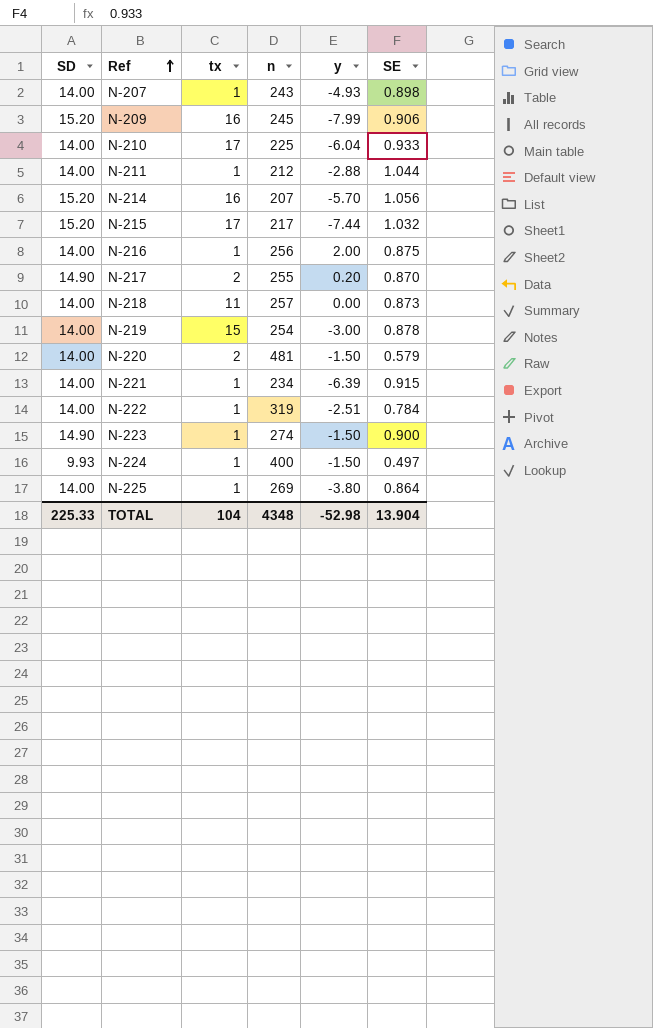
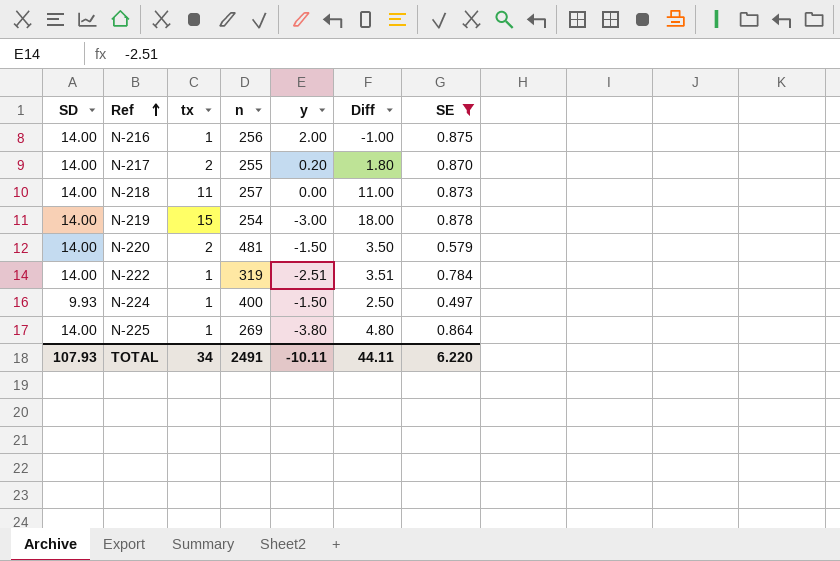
filter: none -> SE <= 0.878
column Diff | formula: none -> [tx] - [y]
N-217 | SD: 14.90 -> 14.00
TOTAL | SD: 225.33 -> 107.93
TOTAL | tx: 104 -> 34
TOTAL | n: 4348 -> 2491
TOTAL | y: -52.98 -> -10.11
TOTAL | SE: 13.904 -> 6.220

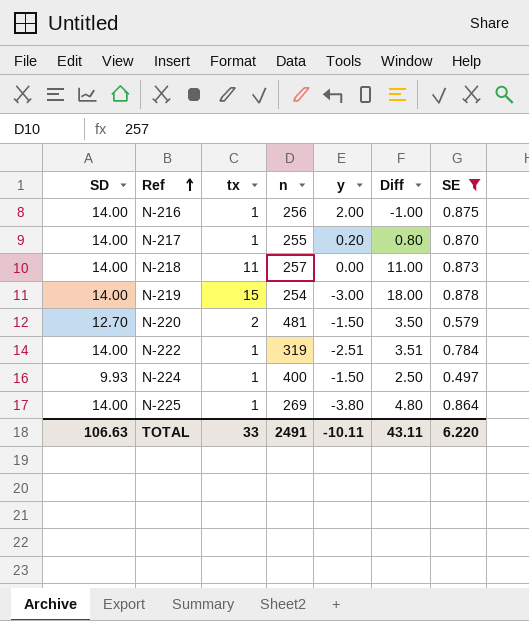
N-217 | tx: 2 -> 1
N-217 | Diff: 1.80 -> 0.80
N-220 | SD: 14.00 -> 12.70
TOTAL | SD: 107.93 -> 106.63
TOTAL | tx: 34 -> 33
TOTAL | Diff: 44.11 -> 43.11

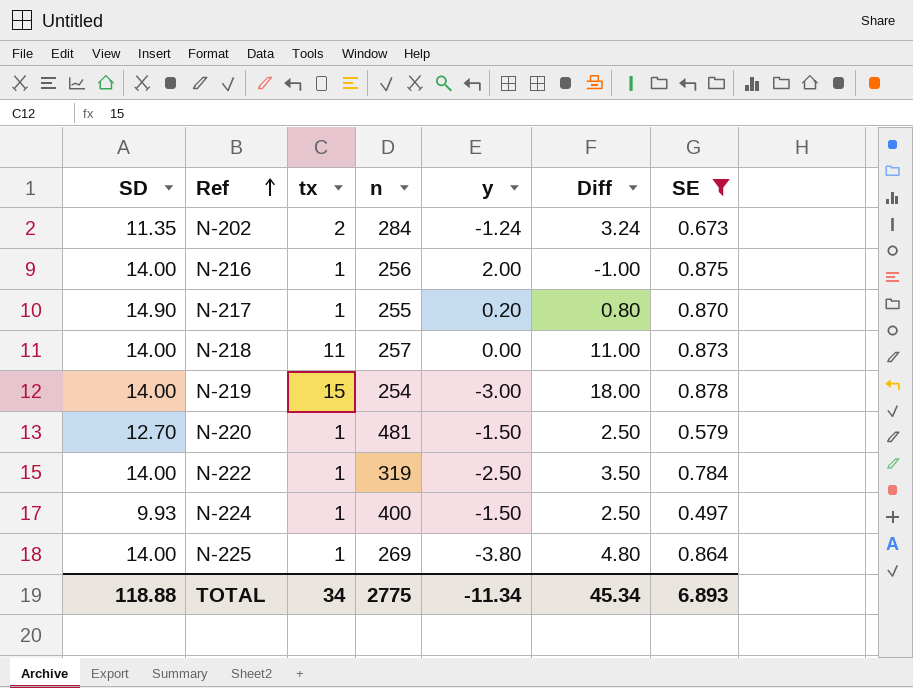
row N-202: none -> 11.35 | 2 | 284 | -1.24 | 3.24 | 0.673
N-217 | SD: 14.00 -> 14.90
N-220 | tx: 2 -> 1
N-220 | Diff: 3.50 -> 2.50
N-222 | y: -2.51 -> -2.50
N-222 | Diff: 3.51 -> 3.50
TOTAL | SD: 106.63 -> 118.88
TOTAL | tx: 33 -> 34
TOTAL | n: 2491 -> 2775
TOTAL | y: -10.11 -> -11.34
TOTAL | Diff: 43.11 -> 45.34
TOTAL | SE: 6.220 -> 6.893

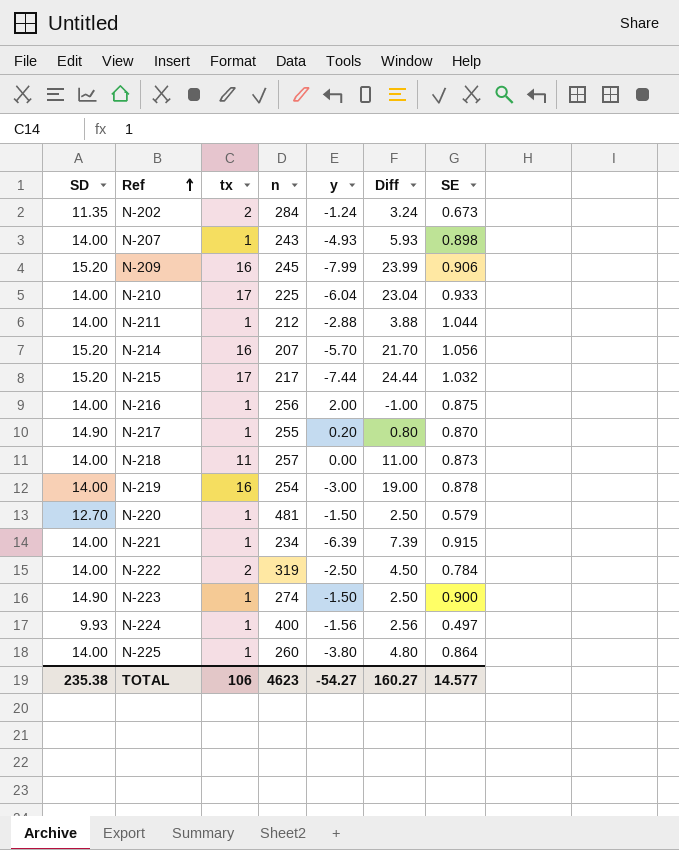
filter: SE <= 0.878 -> none
N-219 | tx: 15 -> 16
N-219 | Diff: 18.00 -> 19.00
N-222 | tx: 1 -> 2
N-222 | Diff: 3.50 -> 4.50
N-224 | y: -1.50 -> -1.56
N-224 | Diff: 2.50 -> 2.56
N-225 | n: 269 -> 260
TOTAL | SD: 118.88 -> 235.38
TOTAL | tx: 34 -> 106
TOTAL | n: 2775 -> 4623
TOTAL | y: -11.34 -> -54.27
TOTAL | Diff: 45.34 -> 160.27
TOTAL | SE: 6.893 -> 14.577

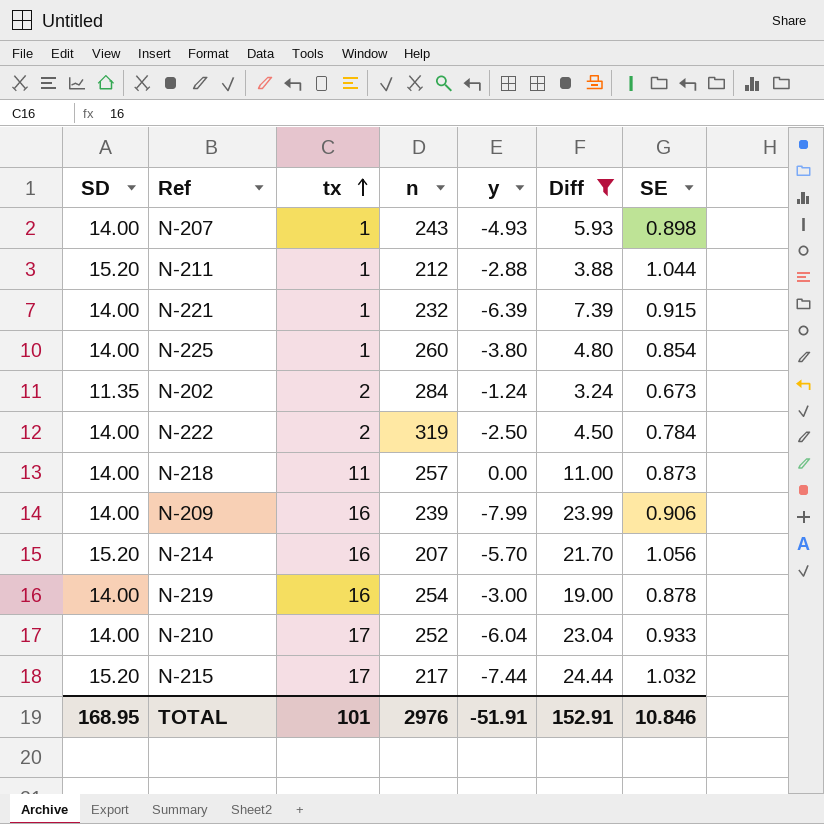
filter: none -> Diff >= 3.24
row order: Ref ascending -> tx ascending
N-211 | SD: 14.00 -> 15.20
N-221 | n: 234 -> 232
N-225 | SE: 0.864 -> 0.854
N-209 | SD: 15.20 -> 14.00
N-209 | n: 245 -> 239
N-210 | n: 225 -> 252
TOTAL | SD: 235.38 -> 168.95
TOTAL | tx: 106 -> 101
TOTAL | n: 4623 -> 2976
TOTAL | y: -54.27 -> -51.91
TOTAL | Diff: 160.27 -> 152.91
TOTAL | SE: 14.577 -> 10.846

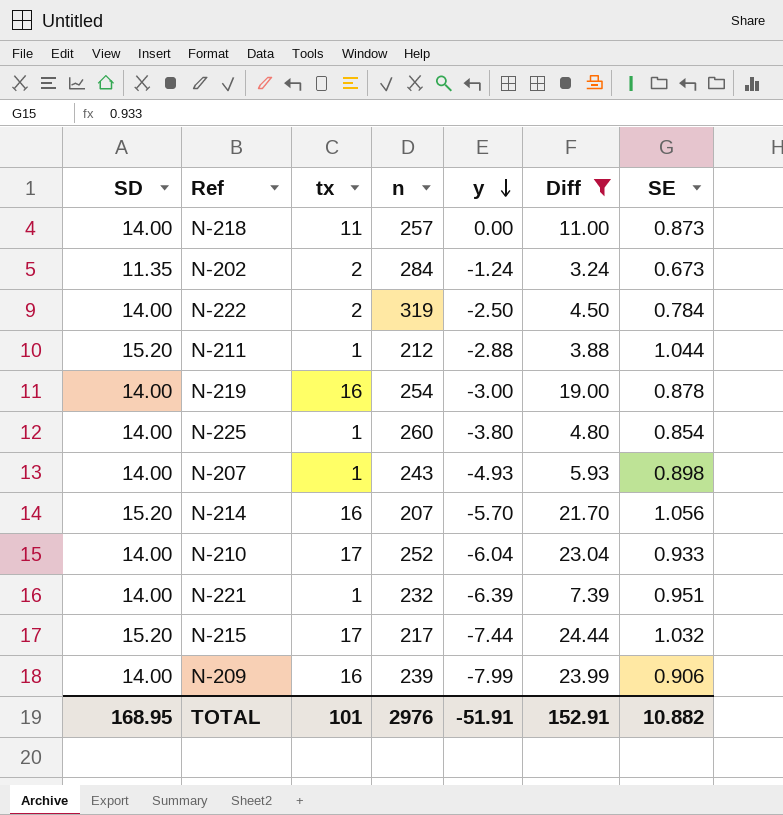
row order: tx ascending -> y descending
N-221 | SE: 0.915 -> 0.951
TOTAL | SE: 10.846 -> 10.882

